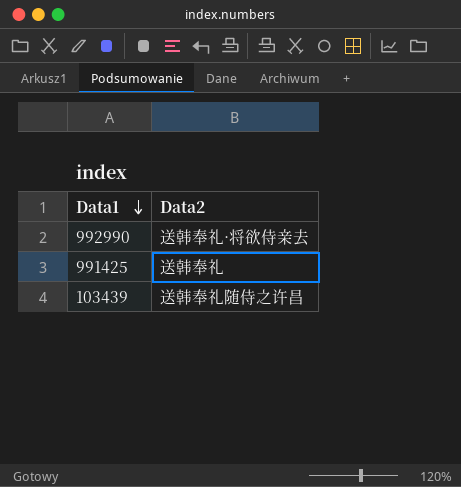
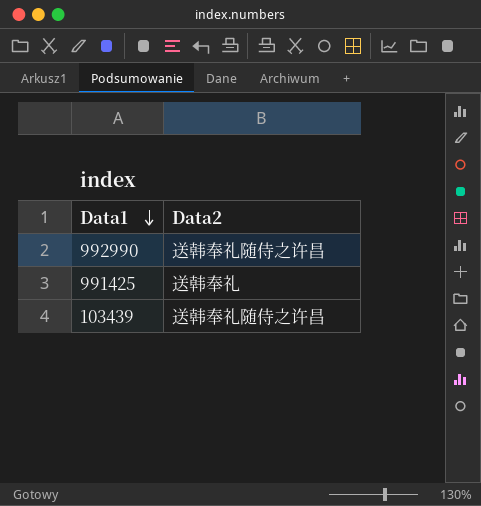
992990 | Data2: 送韩奉礼·将欲侍亲去 -> 送韩奉礼随侍之许昌

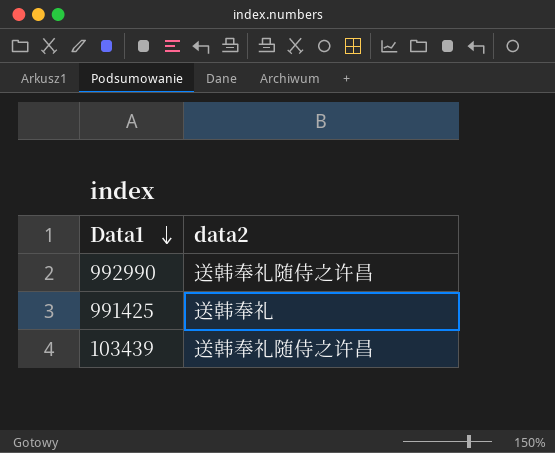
column name: Data2 -> data2

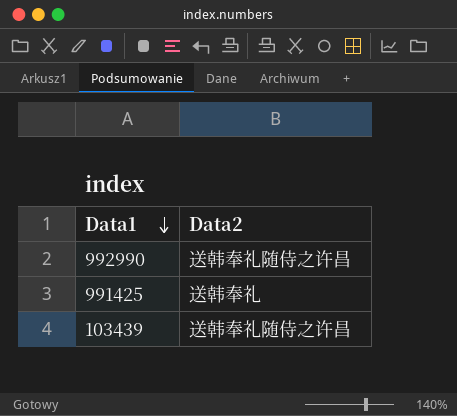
column name: data2 -> Data2

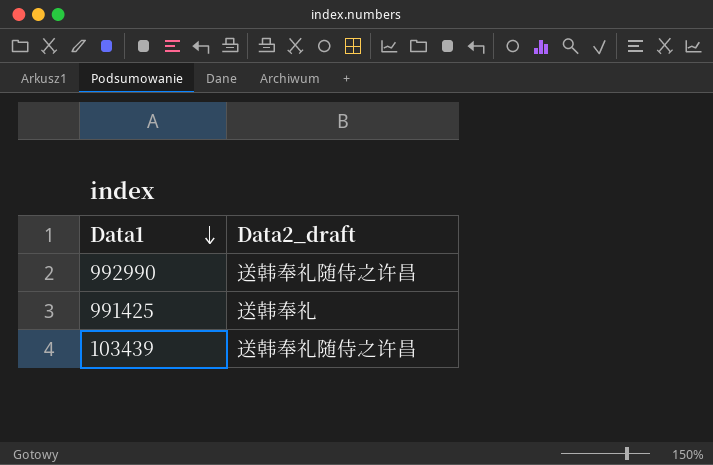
column name: Data2 -> Data2_draft

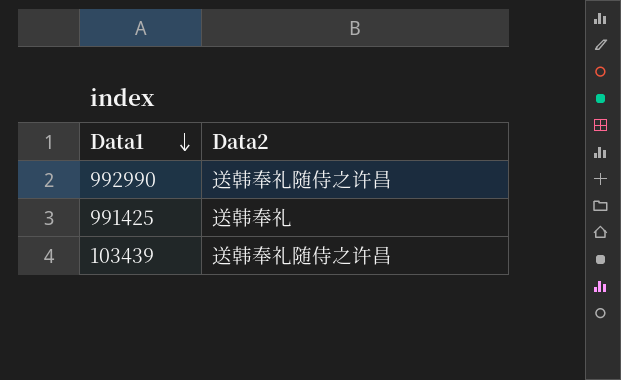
column name: Data2_draft -> Data2

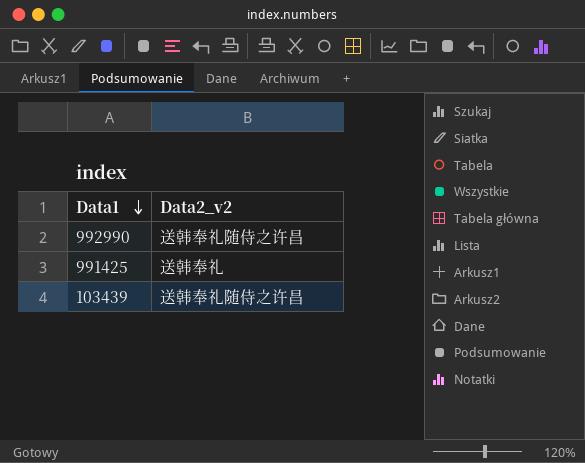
column name: Data2 -> Data2_v2

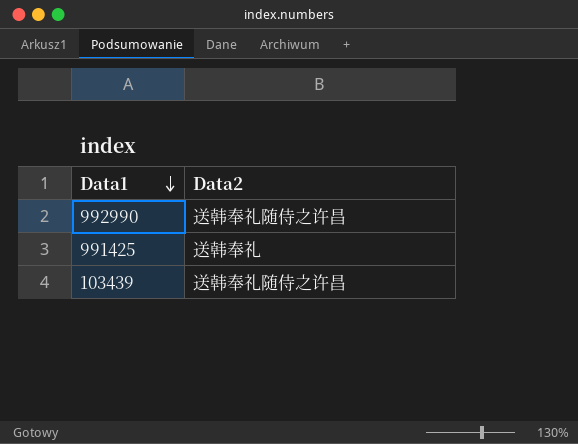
column name: Data2_v2 -> Data2

